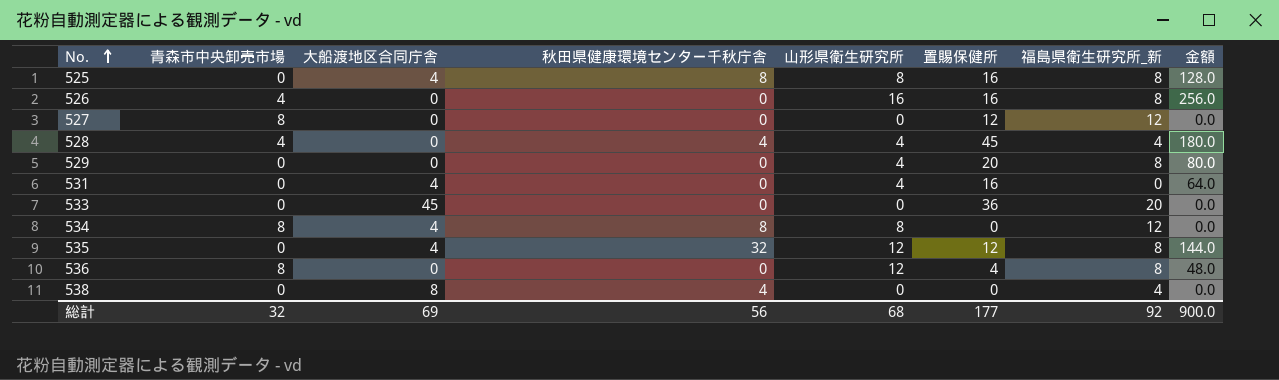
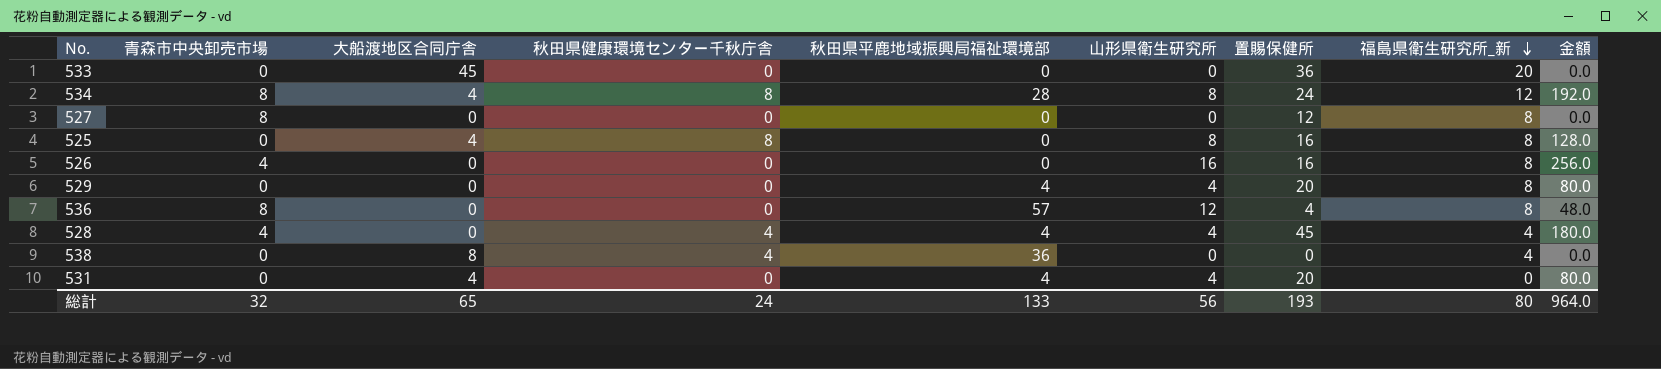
row order: No. ascending -> 福島県衛生研究所_新 descending
column 秋田県平鹿地域振興局福祉環境部 | position: none -> 5
row 535: 0 | 4 | 32 | 12 | 12 | 8 | 144.0 -> none
534 | 置賜保健所: 0 -> 24
534 | 金額: 0.0 -> 192.0
527 | 福島県衛生研究所_新: 12 -> 8
531 | 置賜保健所: 16 -> 20
531 | 金額: 64.0 -> 80.0
総計 | 大船渡地区合同庁舎: 69 -> 65
総計 | 秋田県健康環境センター千秋庁舎: 56 -> 24
総計 | 山形県衛生研究所: 68 -> 56
総計 | 置賜保健所: 177 -> 193
総計 | 福島県衛生研究所_新: 92 -> 80
総計 | 金額: 900.0 -> 964.0

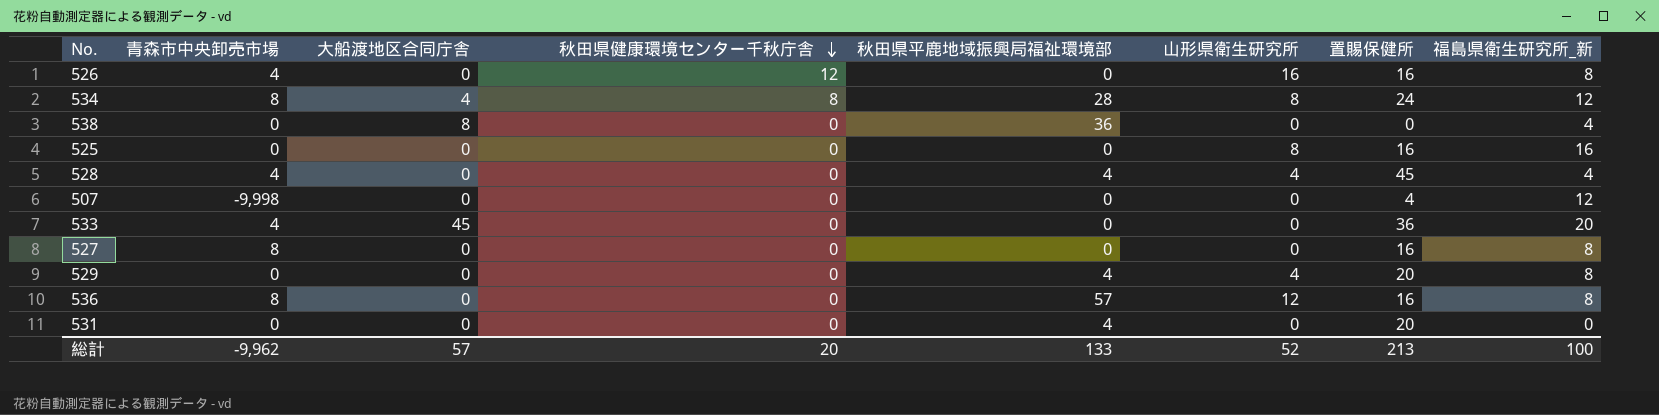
row order: 福島県衛生研究所_新 descending -> 秋田県健康環境センター千秋庁舎 descending
column 金額 | formula: [山形県衛生研究所] * [置賜保健所] -> none
526 | 秋田県健康環境センター千秋庁舎: 0 -> 12
538 | 秋田県健康環境センター千秋庁舎: 4 -> 0
525 | 大船渡地区合同庁舎: 4 -> 0
525 | 秋田県健康環境センター千秋庁舎: 8 -> 0
525 | 福島県衛生研究所_新: 8 -> 16
528 | 秋田県健康環境センター千秋庁舎: 4 -> 0
row 507: none -> -9,998 | 0 | 0 | 0 | 0 | 4 | 12
533 | 青森市中央卸売市場: 0 -> 4
527 | 置賜保健所: 12 -> 16
536 | 置賜保健所: 4 -> 16
531 | 大船渡地区合同庁舎: 4 -> 0
531 | 山形県衛生研究所: 4 -> 0
総計 | 青森市中央卸売市場: 32 -> -9,962
総計 | 大船渡地区合同庁舎: 65 -> 57
総計 | 秋田県健康環境センター千秋庁舎: 24 -> 20
総計 | 山形県衛生研究所: 56 -> 52
総計 | 置賜保健所: 193 -> 213
総計 | 福島県衛生研究所_新: 80 -> 100

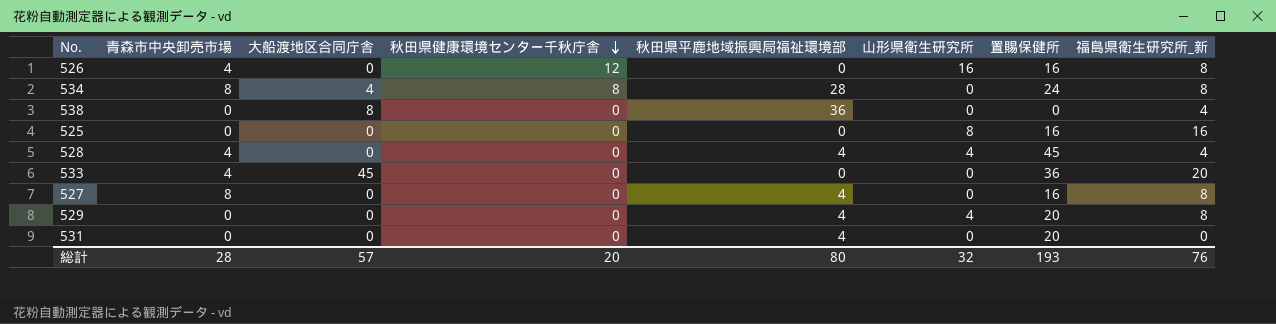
row 507: -9,998 | 0 | 0 | 0 | 0 | 4 | 12 -> none
row 536: 8 | 0 | 0 | 57 | 12 | 16 | 8 -> none
534 | 山形県衛生研究所: 8 -> 0
534 | 福島県衛生研究所_新: 12 -> 8
527 | 秋田県平鹿地域振興局福祉環境部: 0 -> 4
総計 | 青森市中央卸売市場: -9,962 -> 28
総計 | 秋田県平鹿地域振興局福祉環境部: 133 -> 80
総計 | 山形県衛生研究所: 52 -> 32
総計 | 置賜保健所: 213 -> 193
総計 | 福島県衛生研究所_新: 100 -> 76

